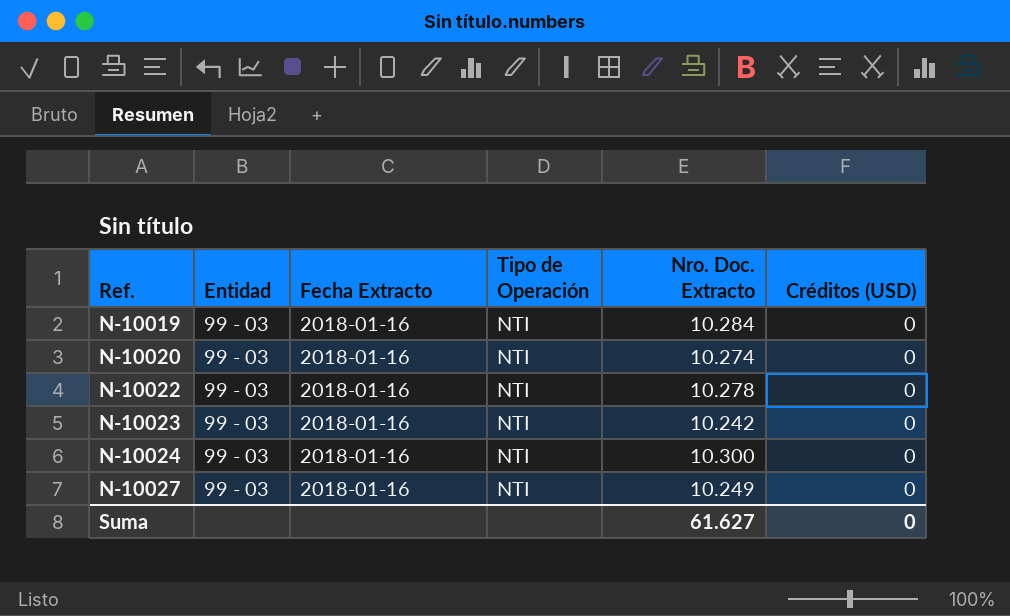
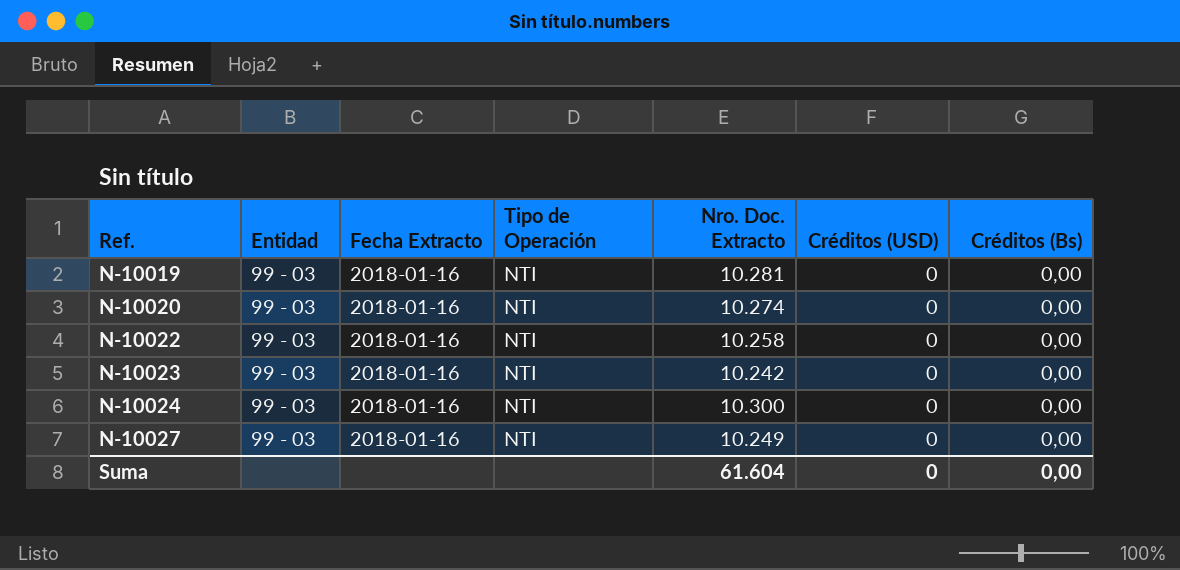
column Créditos (Bs) | position: none -> 7
N-10019 | Nro. Doc. Extracto: 10.284 -> 10.281
N-10022 | Nro. Doc. Extracto: 10.278 -> 10.258
Suma | Nro. Doc. Extracto: 61.627 -> 61.604

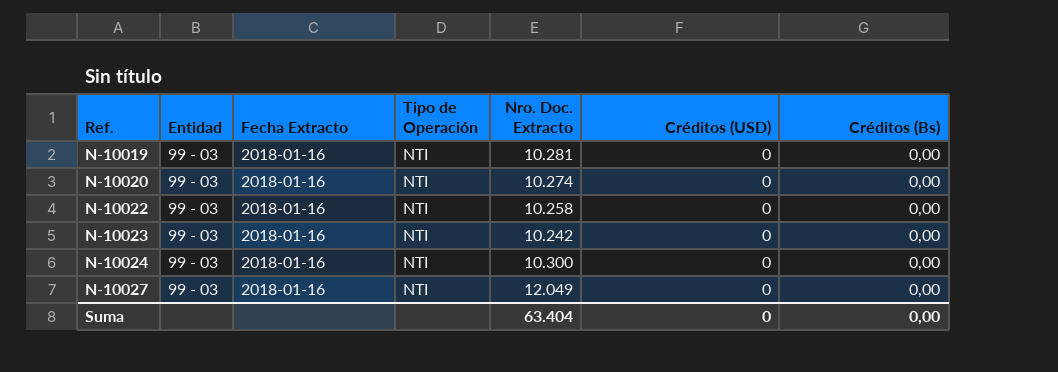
N-10027 | Nro. Doc. Extracto: 10.249 -> 12.049
Suma | Nro. Doc. Extracto: 61.604 -> 63.404

